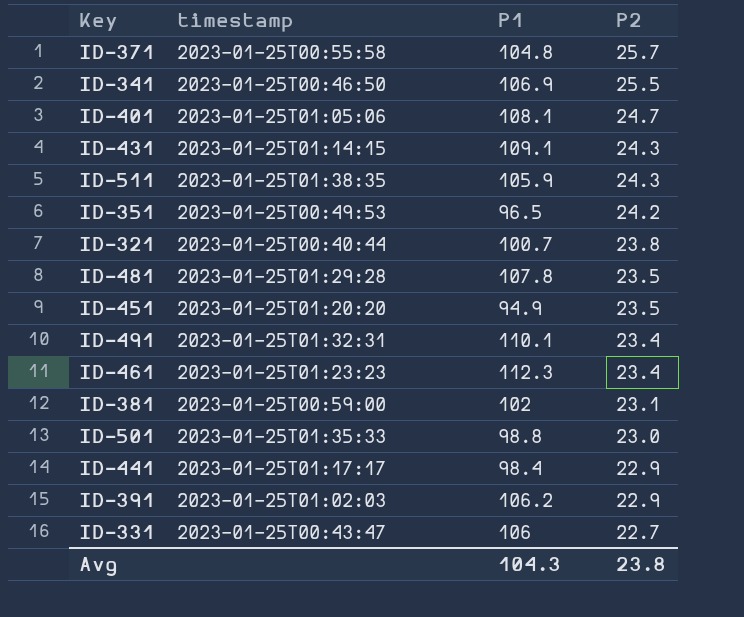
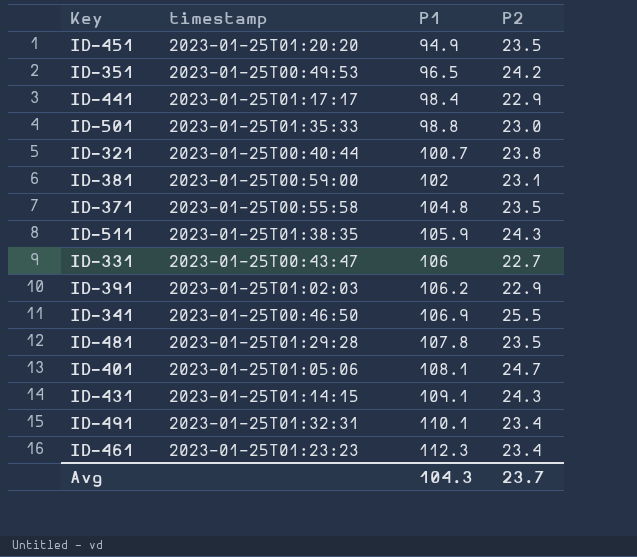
row order: P2 descending -> P1 ascending
ID-371 | P2: 25.7 -> 23.5
Avg | P2: 23.8 -> 23.7

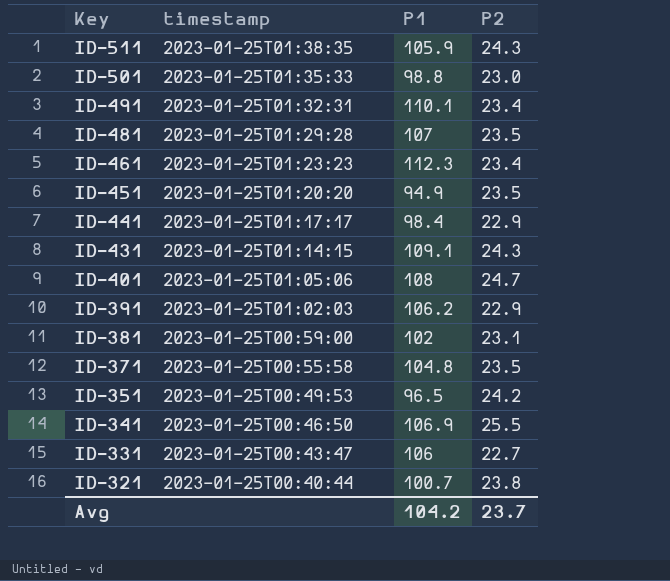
row order: P1 ascending -> Key descending
ID-481 | P1: 107.8 -> 107
ID-401 | P1: 108.1 -> 108
Avg | P1: 104.3 -> 104.2

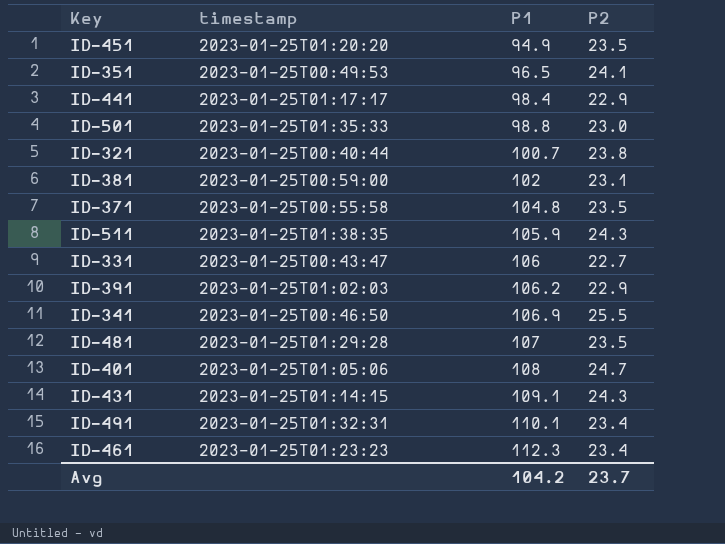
row order: Key descending -> P1 ascending
ID-351 | P2: 24.2 -> 24.1

